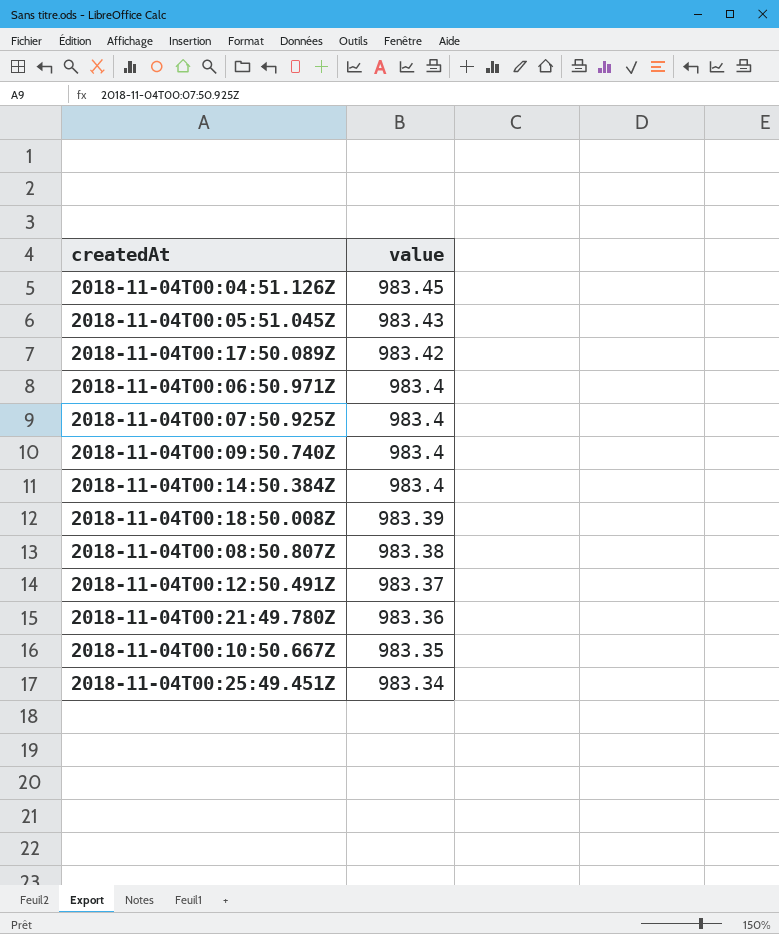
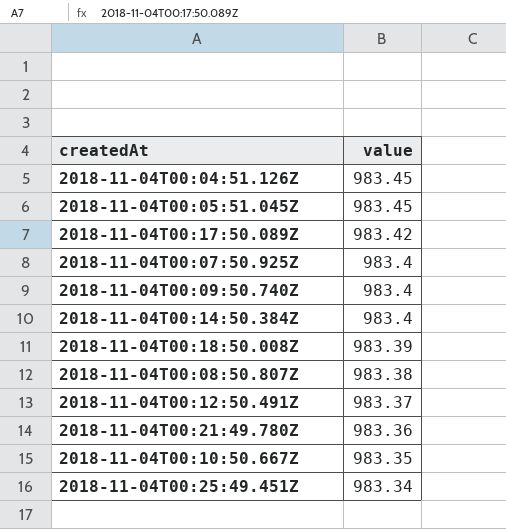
row 2018-11-04T00:06:50.971Z: 983.4 -> none
2018-11-04T00:05:51.045Z | value: 983.43 -> 983.45

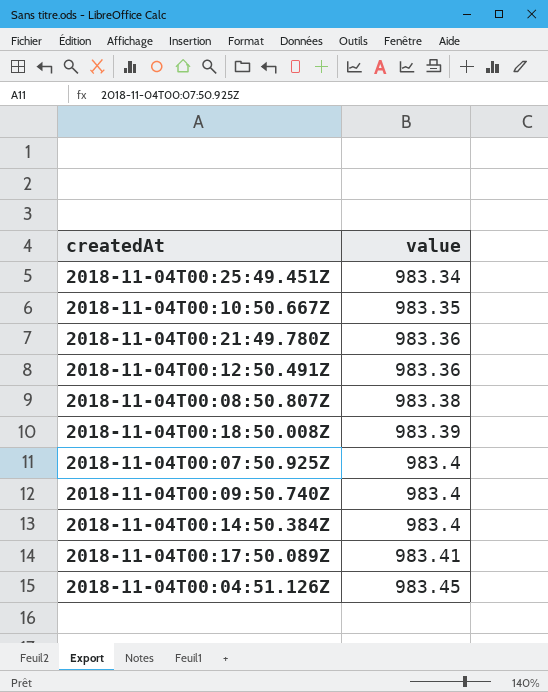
row order: value descending -> value ascending
row 2018-11-04T00:05:51.045Z: 983.45 -> none
2018-11-04T00:12:50.491Z | value: 983.37 -> 983.36
2018-11-04T00:17:50.089Z | value: 983.42 -> 983.41

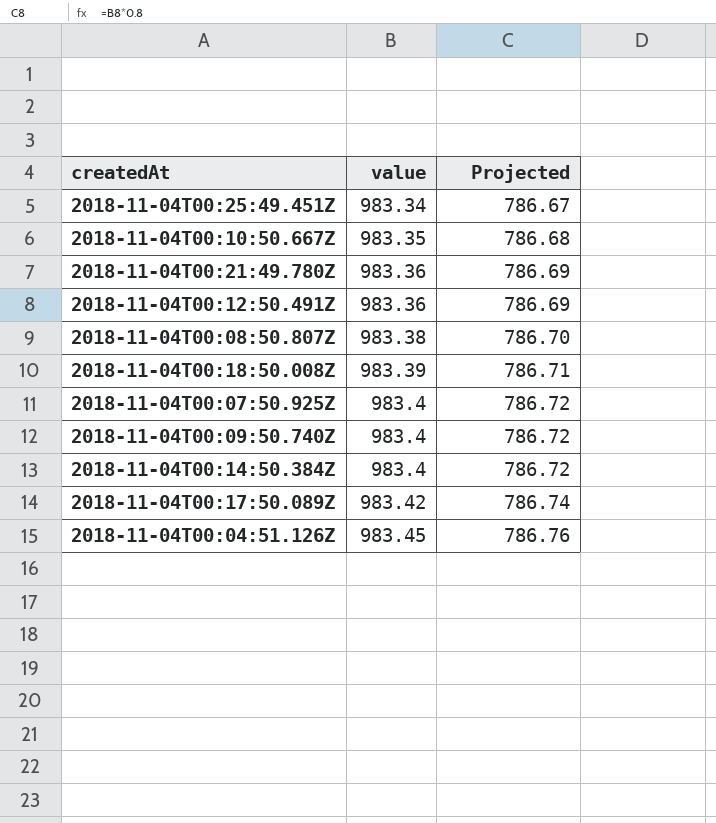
column Projected | formula: none -> [value] * 0.8
2018-11-04T00:17:50.089Z | value: 983.41 -> 983.42

